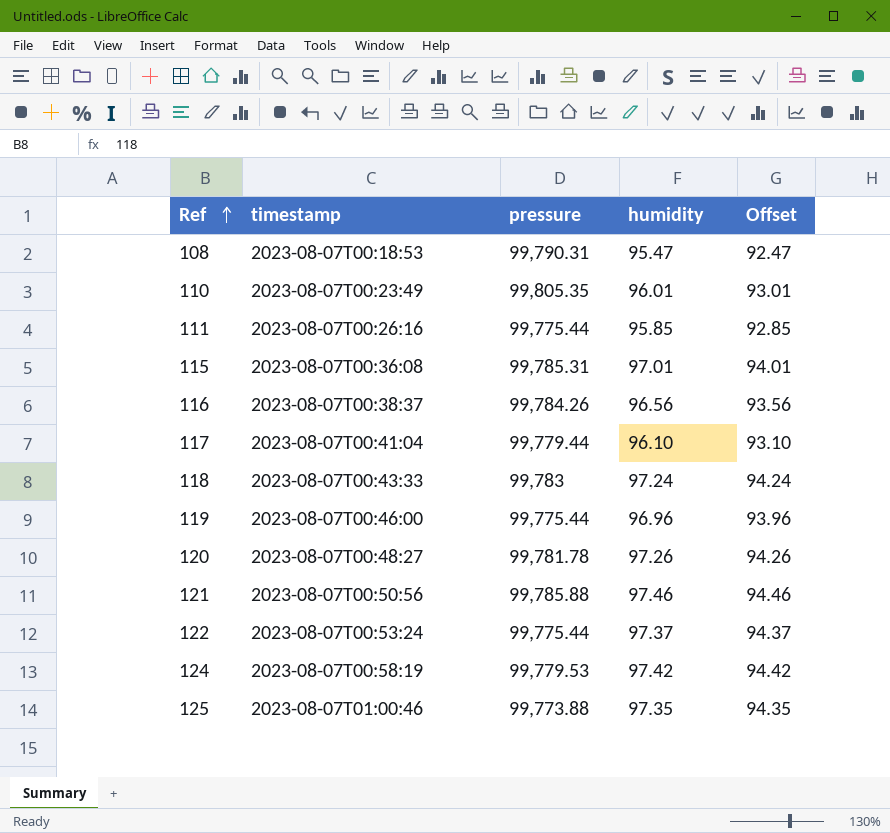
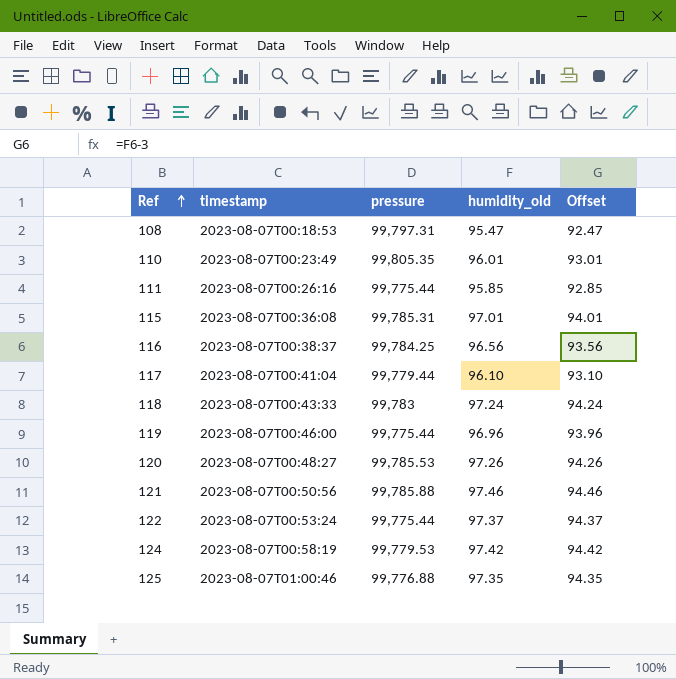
column name: humidity -> humidity_old
108 | pressure: 99,790.31 -> 99,797.31
116 | pressure: 99,784.26 -> 99,784.25
120 | pressure: 99,781.78 -> 99,785.53
125 | pressure: 99,773.88 -> 99,776.88

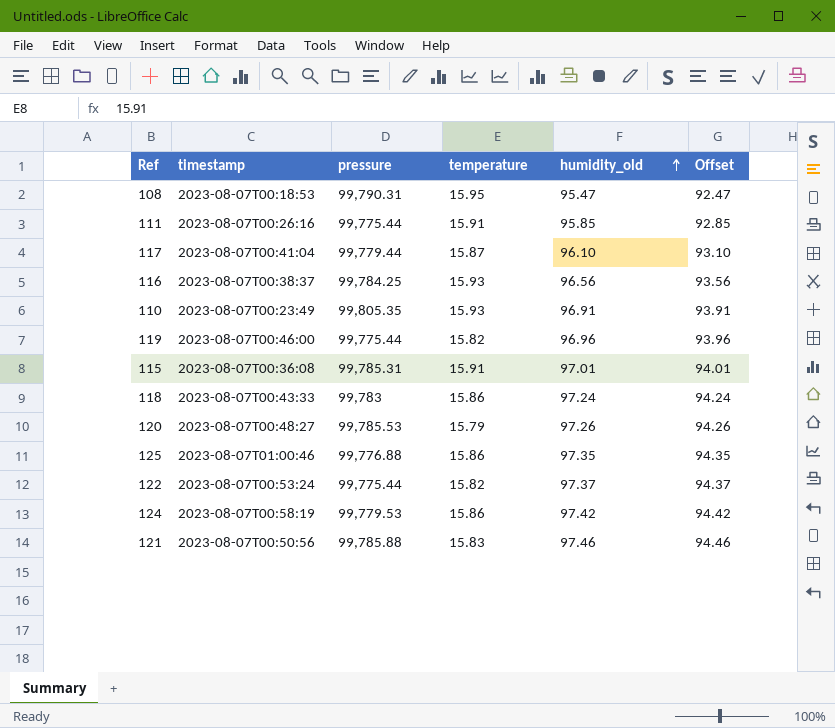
row order: Ref ascending -> humidity_old ascending
column temperature | position: none -> 4
108 | pressure: 99,797.31 -> 99,790.31
110 | humidity_old: 96.01 -> 96.91
110 | Offset: 93.01 -> 93.91

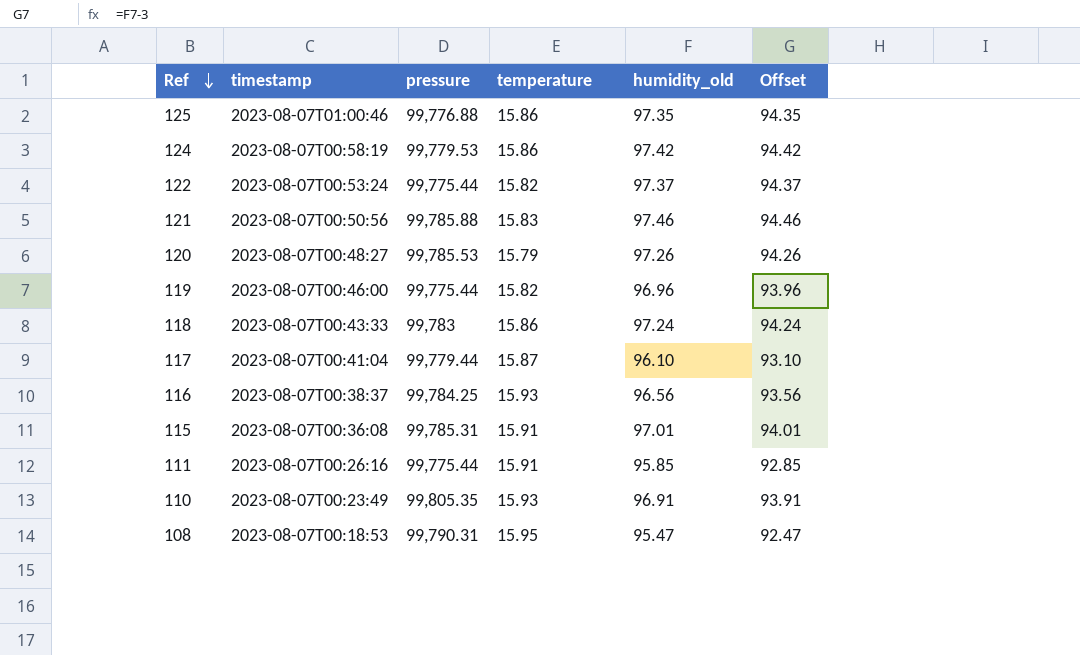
row order: humidity_old ascending -> Ref descending

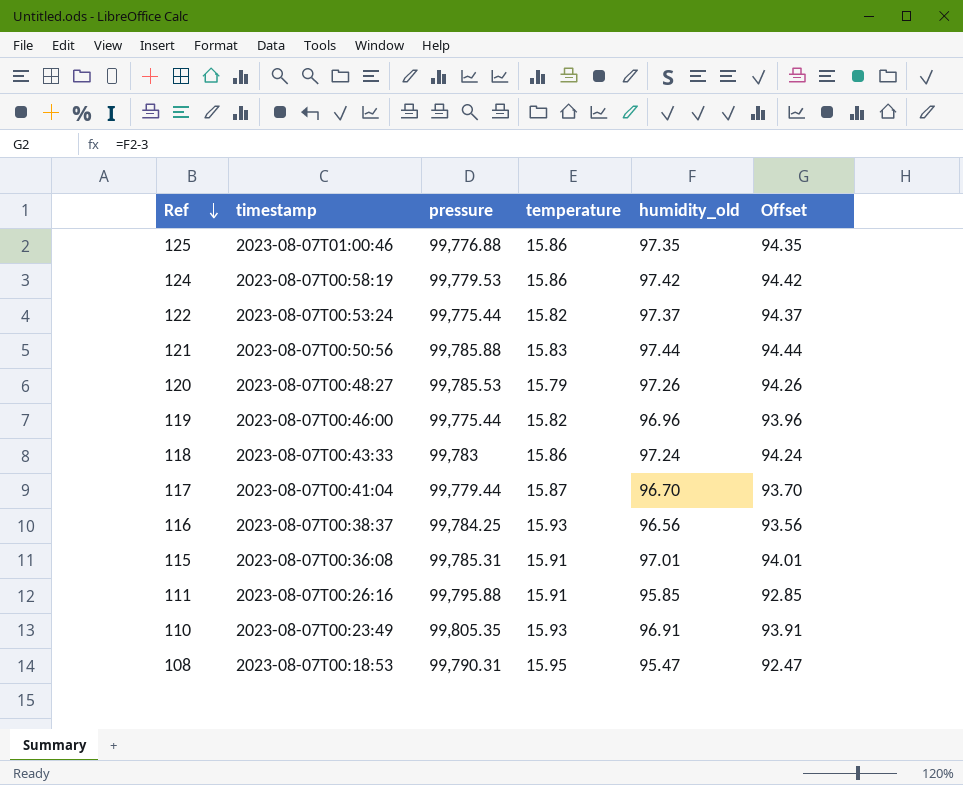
121 | humidity_old: 97.46 -> 97.44
121 | Offset: 94.46 -> 94.44
117 | humidity_old: 96.10 -> 96.70
117 | Offset: 93.10 -> 93.70
111 | pressure: 99,775.44 -> 99,795.88

